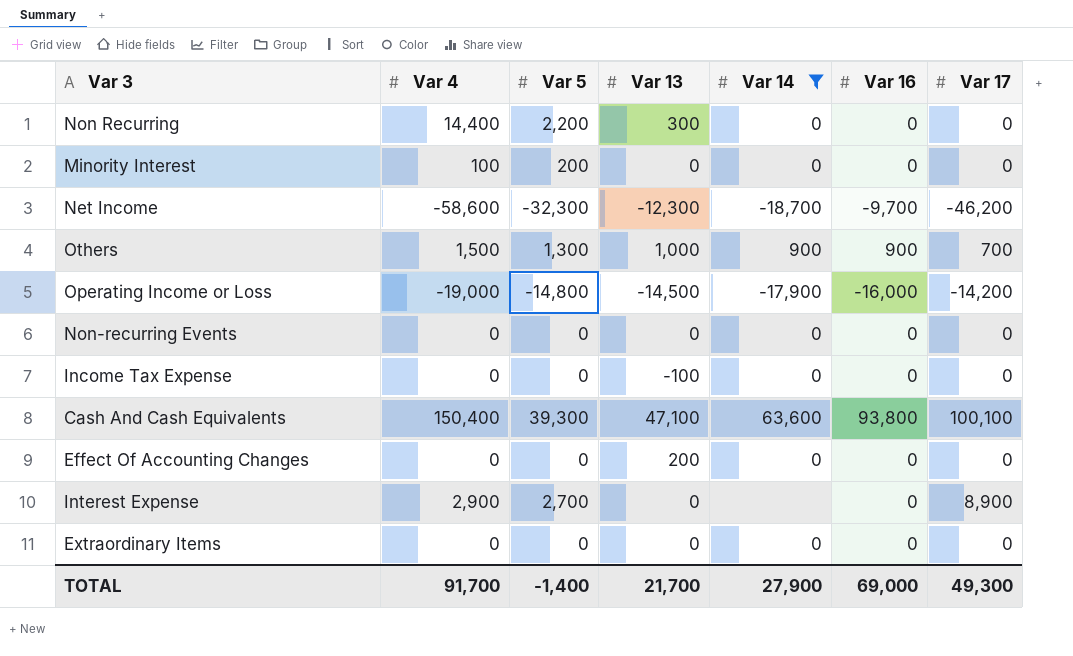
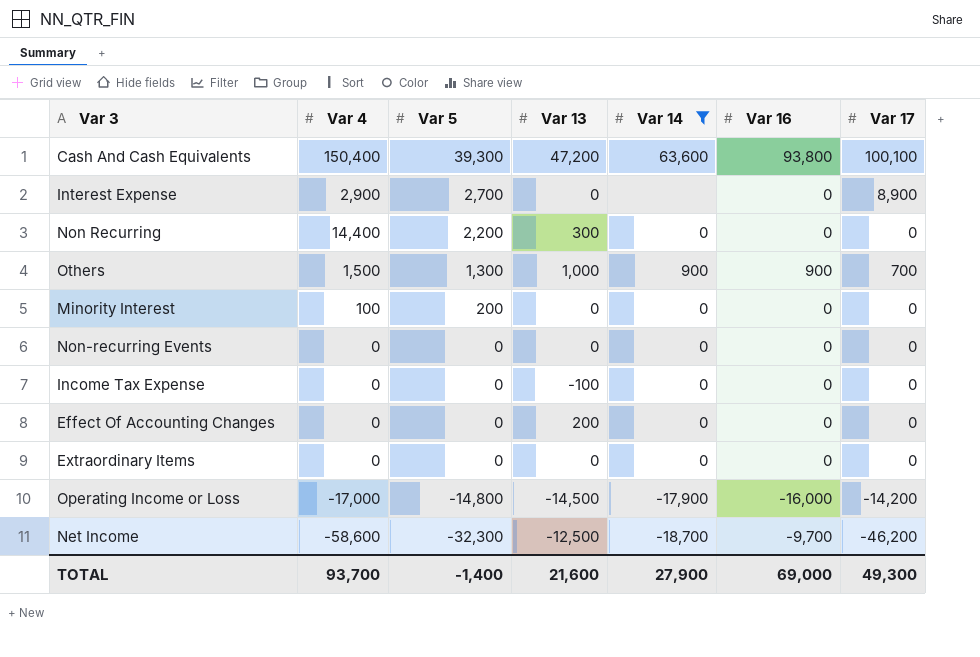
row order: none -> Var 5 descending
Cash And Cash Equivalents | Var 13: 47,100 -> 47,200
Operating Income or Loss | Var 4: -19,000 -> -17,000
Net Income | Var 13: -12,300 -> -12,500
TOTAL | Var 4: 91,700 -> 93,700
TOTAL | Var 13: 21,700 -> 21,600

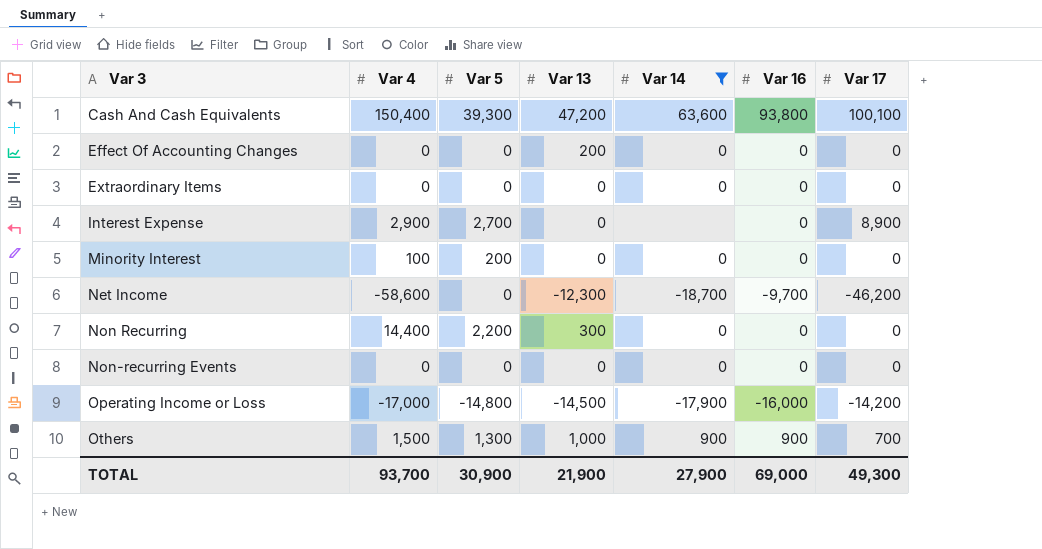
row order: Var 5 descending -> Var 3 ascending
row Income Tax Expense: 0 | 0 | -100 | 0 | 0 | 0 -> none
Net Income | Var 5: -32,300 -> 0
Net Income | Var 13: -12,500 -> -12,300
TOTAL | Var 5: -1,400 -> 30,900
TOTAL | Var 13: 21,600 -> 21,900

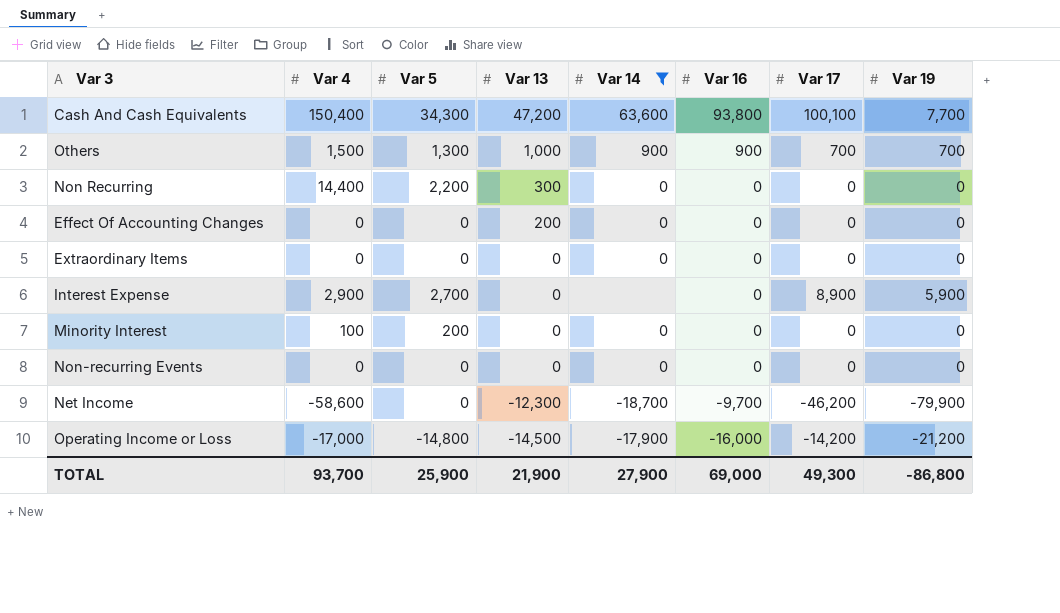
row order: Var 3 ascending -> Var 13 descending
column Var 19 | position: none -> 8
Cash And Cash Equivalents | Var 5: 39,300 -> 34,300
TOTAL | Var 5: 30,900 -> 25,900

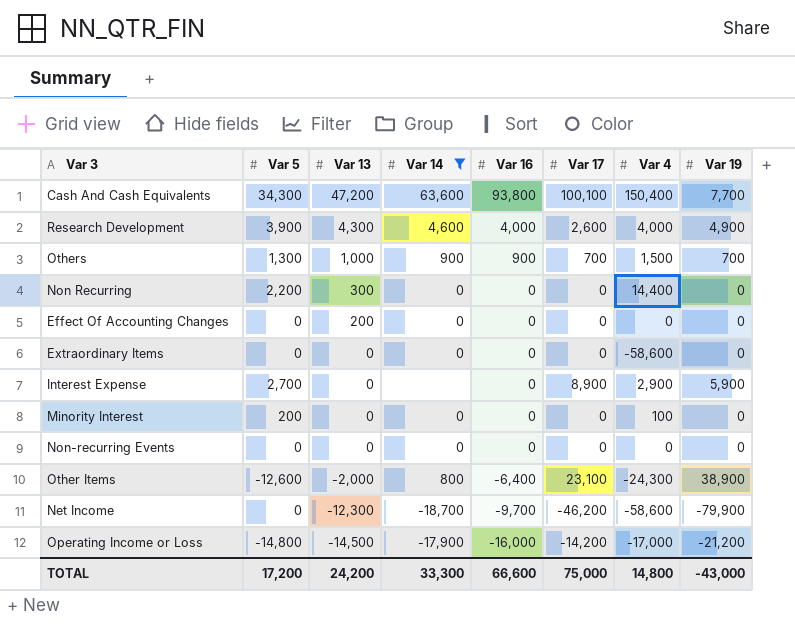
column Var 4 | position: 2 -> 7
row Research Development: none -> 3,900 | 4,300 | 4,600 | 4,000 | 2,600 | 4,000 | 4,900
Extraordinary Items | Var 4: 0 -> -58,600
row Other Items: none -> -12,600 | -2,000 | 800 | -6,400 | 23,100 | -24,300 | 38,900
TOTAL | Var 5: 25,900 -> 17,200
TOTAL | Var 13: 21,900 -> 24,200
TOTAL | Var 14: 27,900 -> 33,300
TOTAL | Var 16: 69,000 -> 66,600
TOTAL | Var 17: 49,300 -> 75,000
TOTAL | Var 4: 93,700 -> 14,800
TOTAL | Var 19: -86,800 -> -43,000

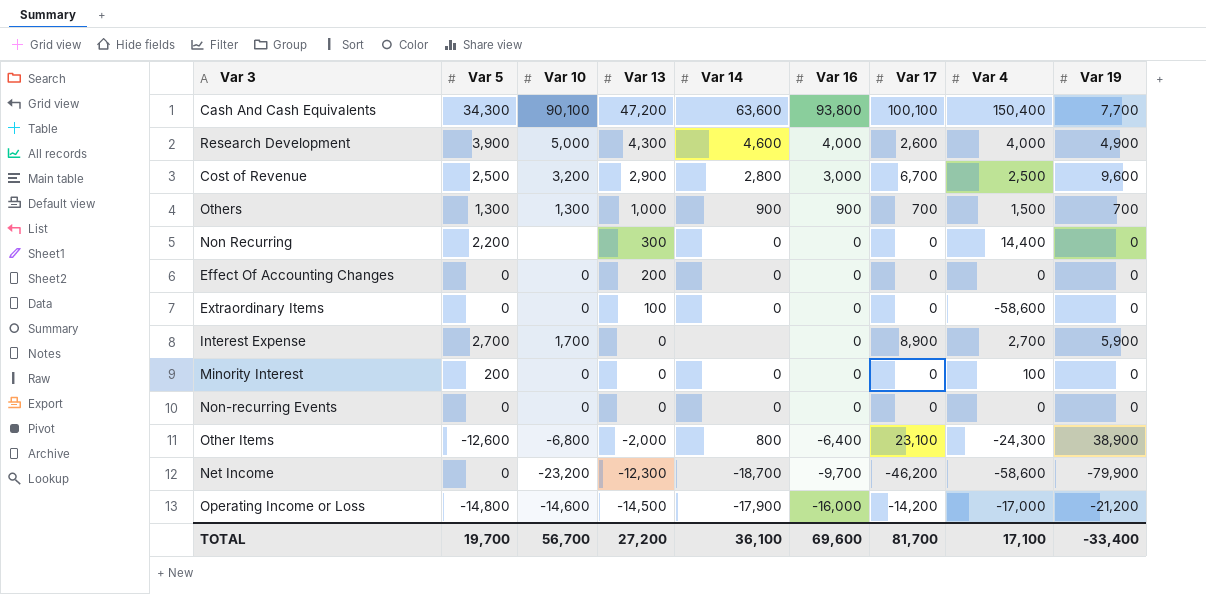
filter: Var 14 != 2,800 -> none
column Var 10 | position: none -> 3
Extraordinary Items | Var 13: 0 -> 100
Interest Expense | Var 4: 2,900 -> 2,700
TOTAL | Var 5: 17,200 -> 19,700
TOTAL | Var 13: 24,200 -> 27,200
TOTAL | Var 14: 33,300 -> 36,100
TOTAL | Var 16: 66,600 -> 69,600
TOTAL | Var 17: 75,000 -> 81,700
TOTAL | Var 4: 14,800 -> 17,100
TOTAL | Var 19: -43,000 -> -33,400

